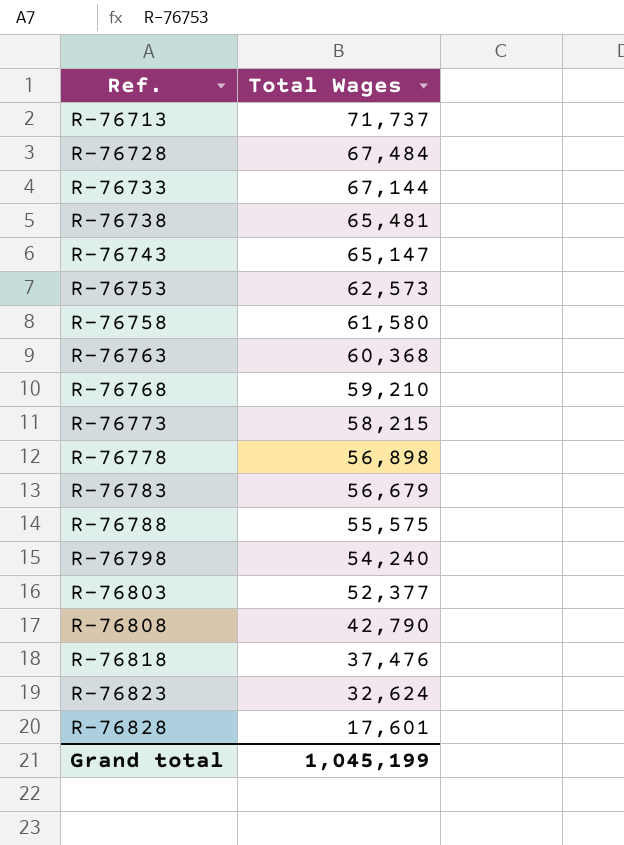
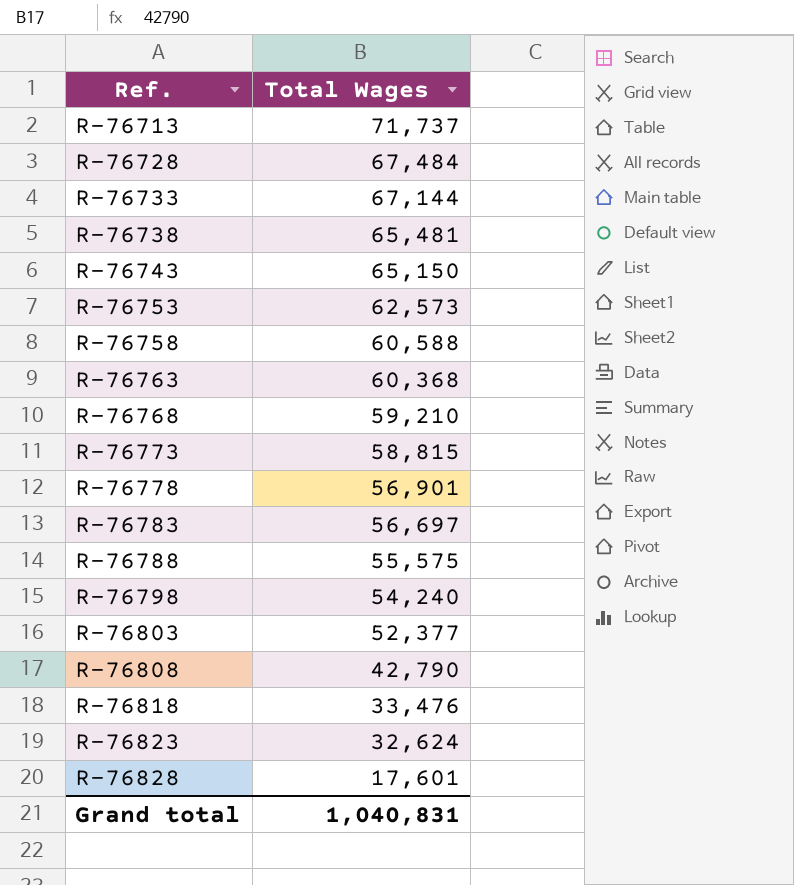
R-76743 | Total Wages: 65,147 -> 65,150
R-76758 | Total Wages: 61,580 -> 60,588
R-76773 | Total Wages: 58,215 -> 58,815
R-76778 | Total Wages: 56,898 -> 56,901
R-76783 | Total Wages: 56,679 -> 56,697
R-76818 | Total Wages: 37,476 -> 33,476
Grand total | Total Wages: 1,045,199 -> 1,040,831

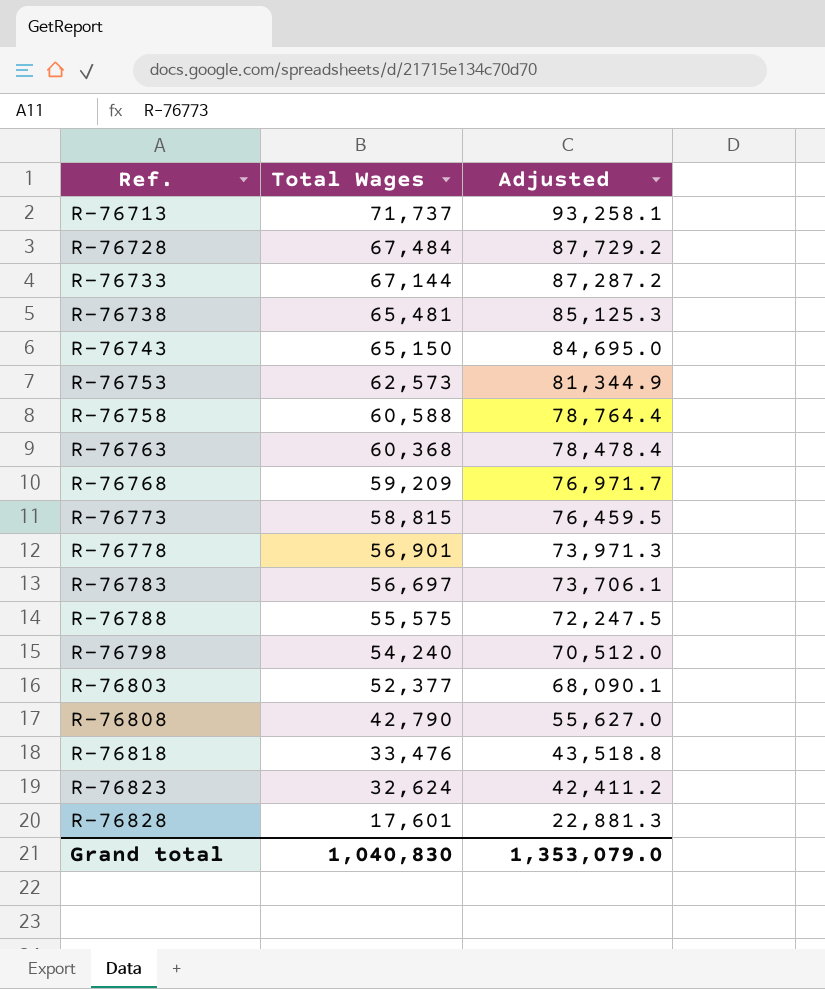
column Adjusted | formula: none -> [Total Wages] * 1.3
R-76768 | Total Wages: 59,210 -> 59,209
Grand total | Total Wages: 1,040,831 -> 1,040,830

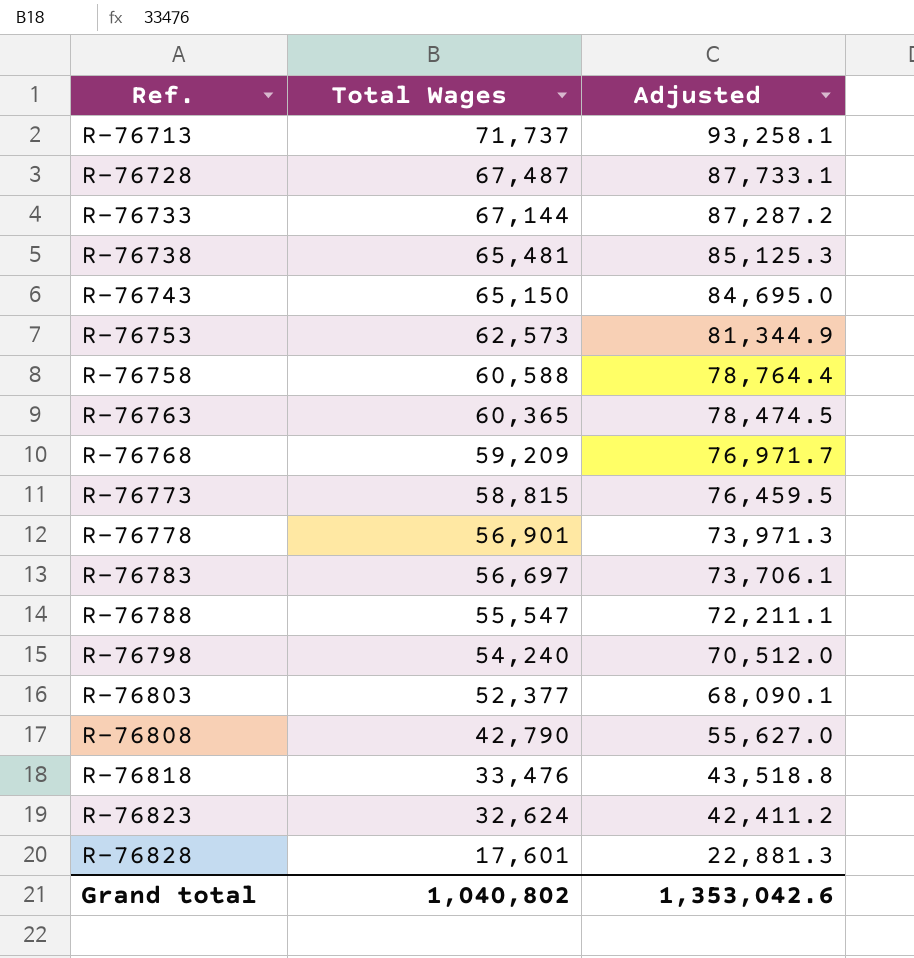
R-76728 | Total Wages: 67,484 -> 67,487
R-76728 | Adjusted: 87,729.2 -> 87,733.1
R-76763 | Total Wages: 60,368 -> 60,365
R-76763 | Adjusted: 78,478.4 -> 78,474.5
R-76788 | Total Wages: 55,575 -> 55,547
R-76788 | Adjusted: 72,247.5 -> 72,211.1
Grand total | Total Wages: 1,040,830 -> 1,040,802
Grand total | Adjusted: 1,353,079.0 -> 1,353,042.6

